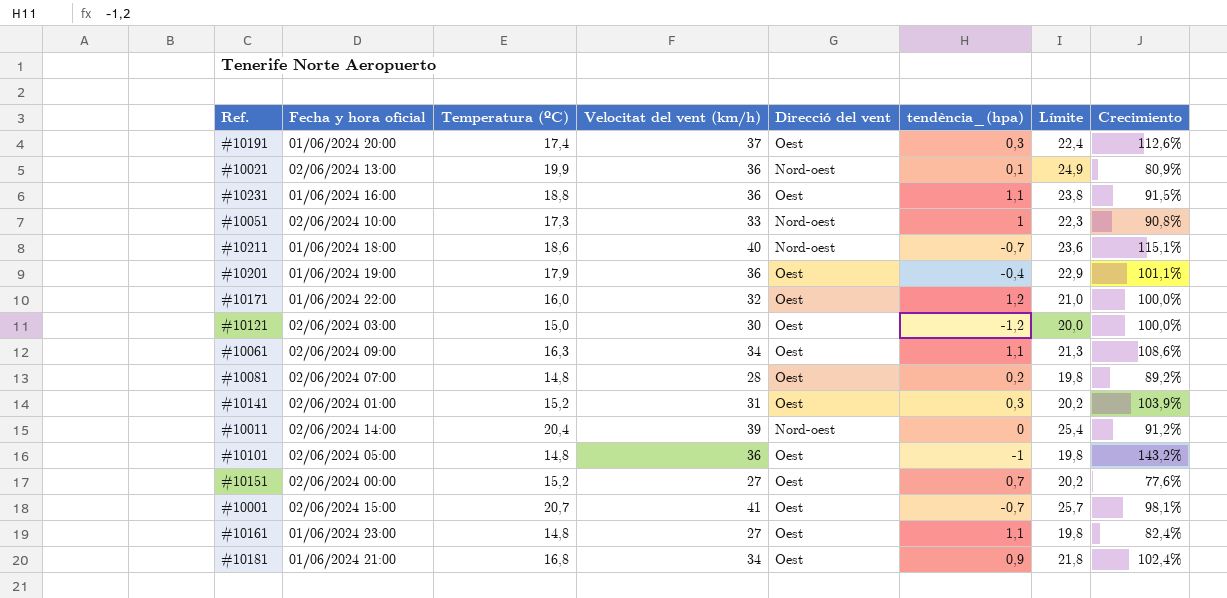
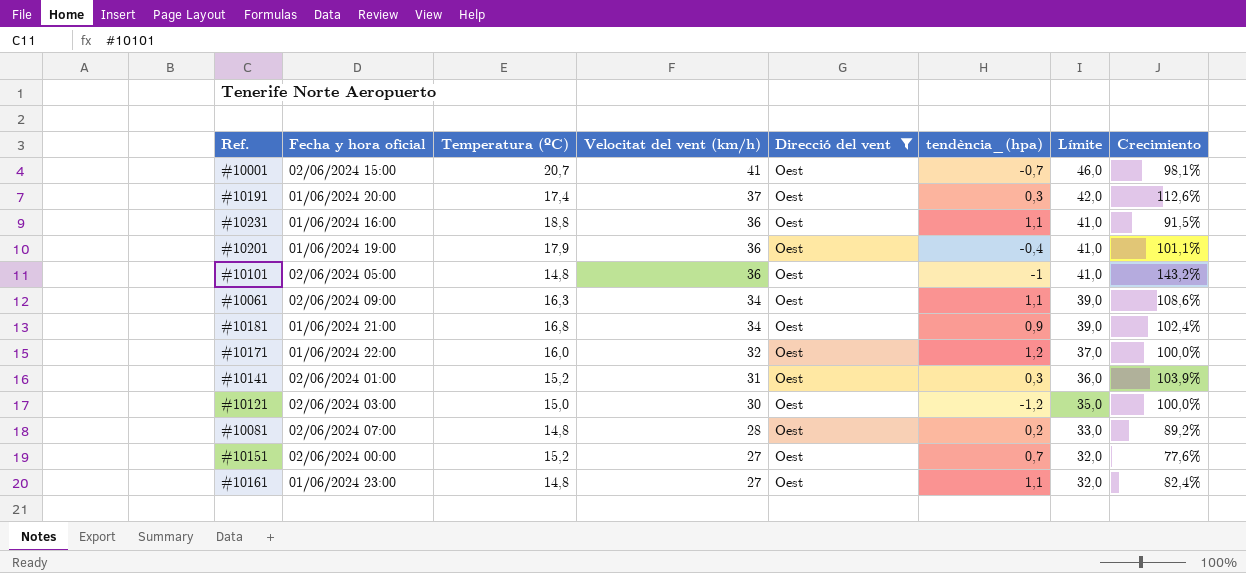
filter: none -> Direcció del vent = Oest
row order: none -> Velocitat del vent (km/h) descending
column Límite | formula: [Temperatura (ºC)] + 5 -> [Velocitat del vent (km/h)] + 5

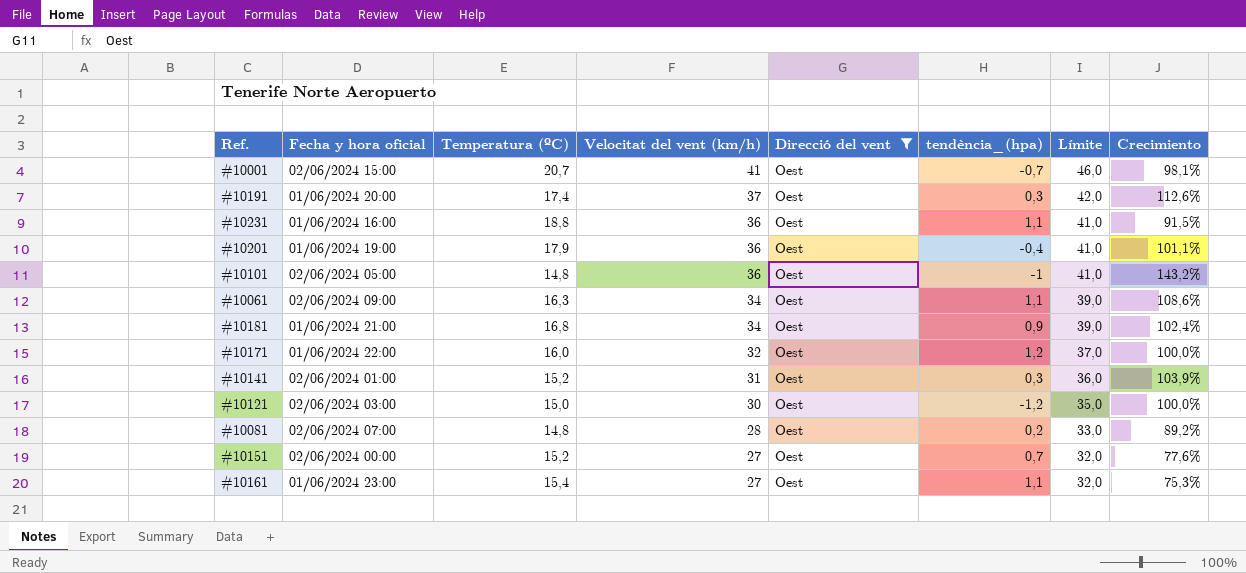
#10161 | Temperatura (ºC): 14,8 -> 15,4
#10161 | Crecimiento: 82,4% -> 75,3%

